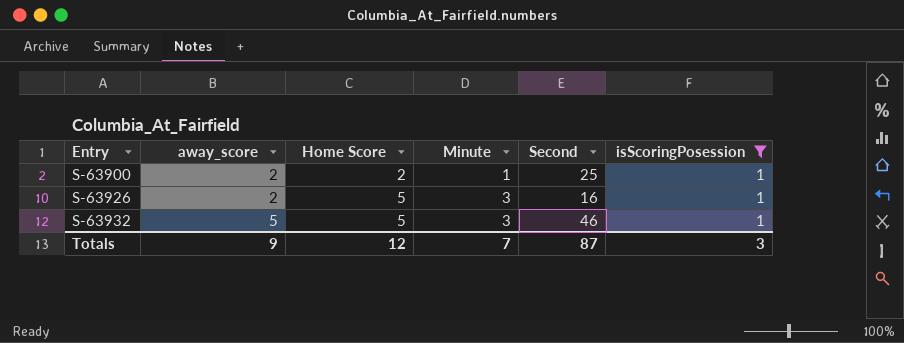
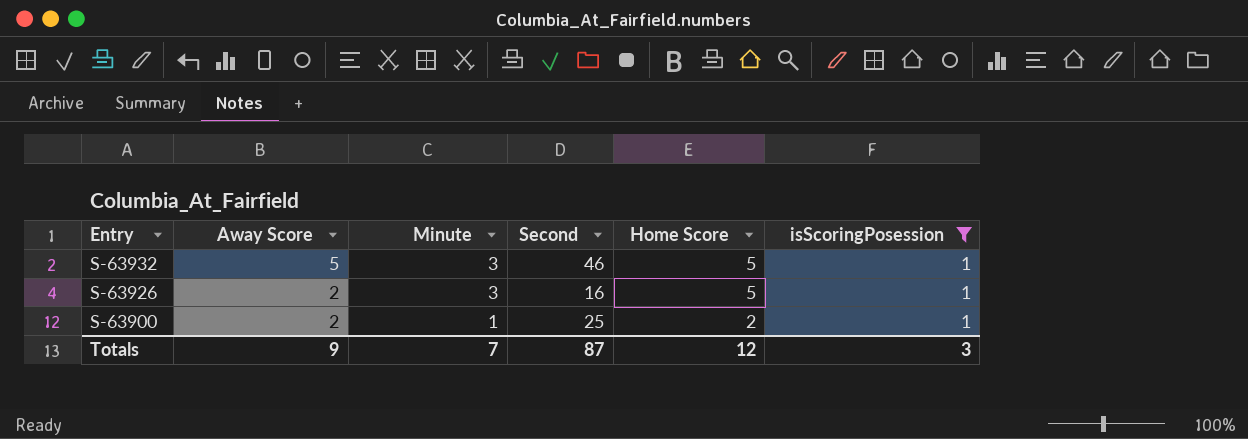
row order: Entry ascending -> Entry descending
column name: away_score -> Away Score
column Home Score | position: 3 -> 5

